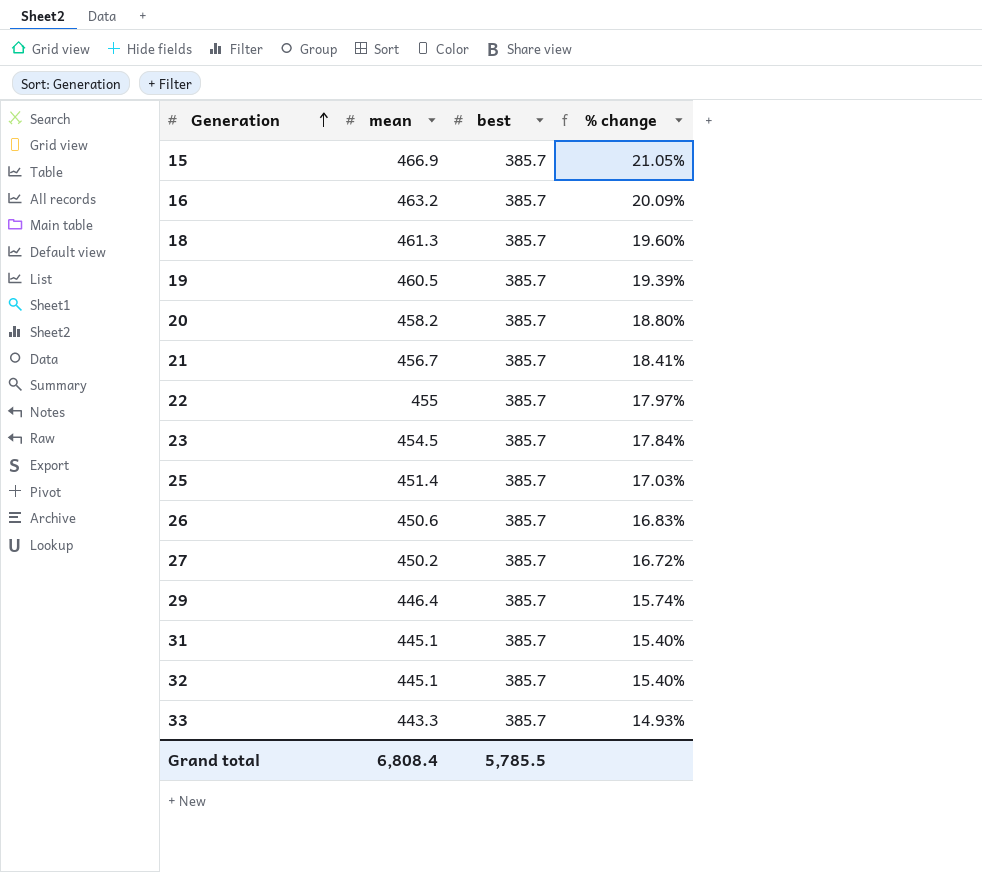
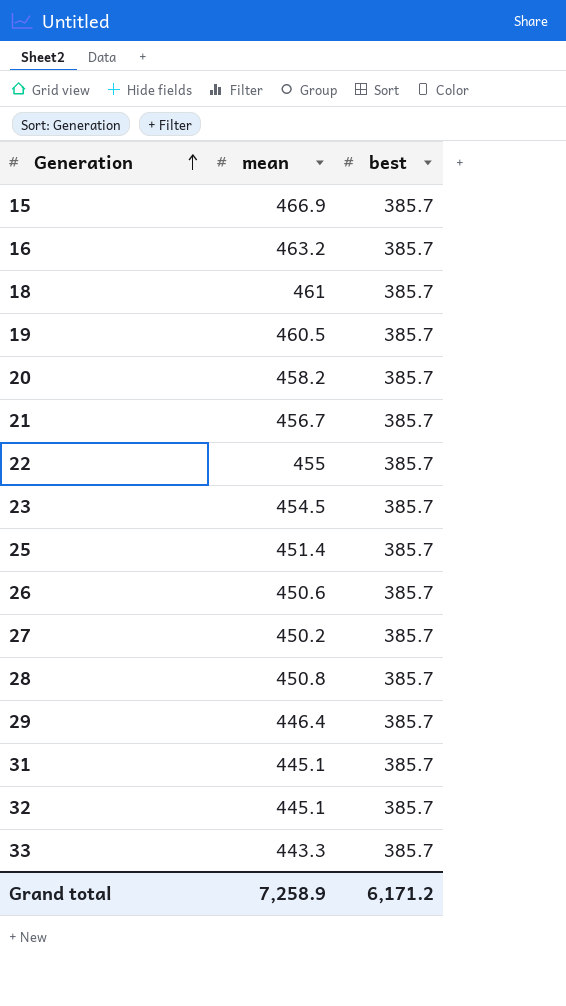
column % change | formula: ([mean] - [best]) / [best] -> none
18 | mean: 461.3 -> 461
row 28: none -> 450.8 | 385.7
Grand total | mean: 6,808.4 -> 7,258.9
Grand total | best: 5,785.5 -> 6,171.2

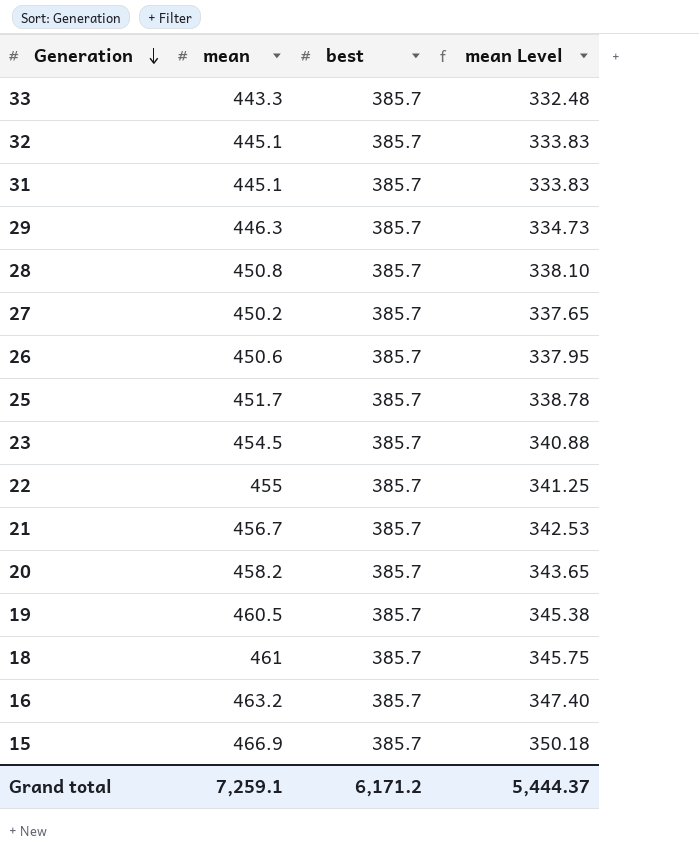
row order: Generation ascending -> Generation descending
column mean Level | formula: none -> [mean] * 0.75
29 | mean: 446.4 -> 446.3
25 | mean: 451.4 -> 451.7
Grand total | mean: 7,258.9 -> 7,259.1

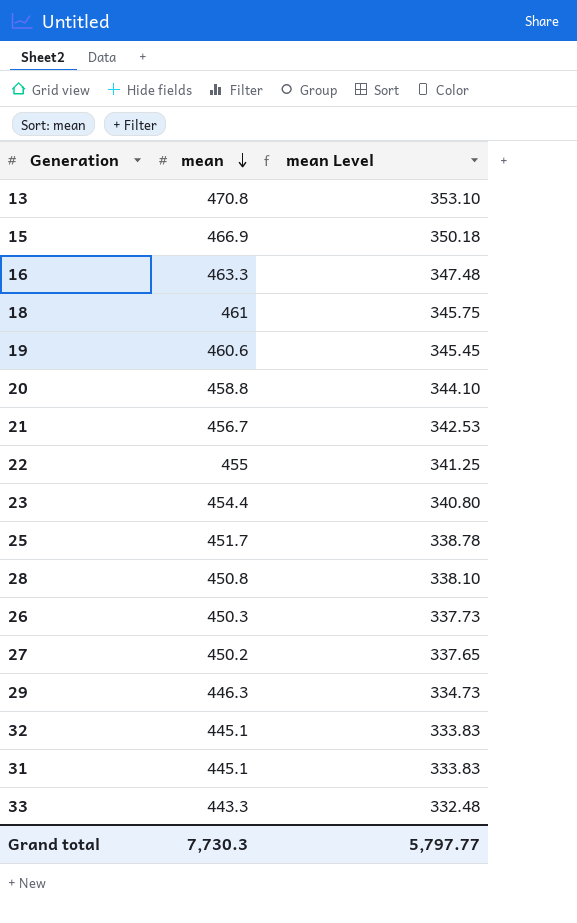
row order: Generation descending -> mean descending
column best | position: 3 -> none
row 13: none -> 470.8 | 353.10
16 | mean: 463.2 -> 463.3
16 | mean Level: 347.40 -> 347.48
19 | mean: 460.5 -> 460.6
19 | mean Level: 345.38 -> 345.45
20 | mean: 458.2 -> 458.8
20 | mean Level: 343.65 -> 344.10
23 | mean: 454.5 -> 454.4
23 | mean Level: 340.88 -> 340.80
26 | mean: 450.6 -> 450.3
26 | mean Level: 337.95 -> 337.73
Grand total | mean: 7,259.1 -> 7,730.3
Grand total | mean Level: 5,444.37 -> 5,797.77

